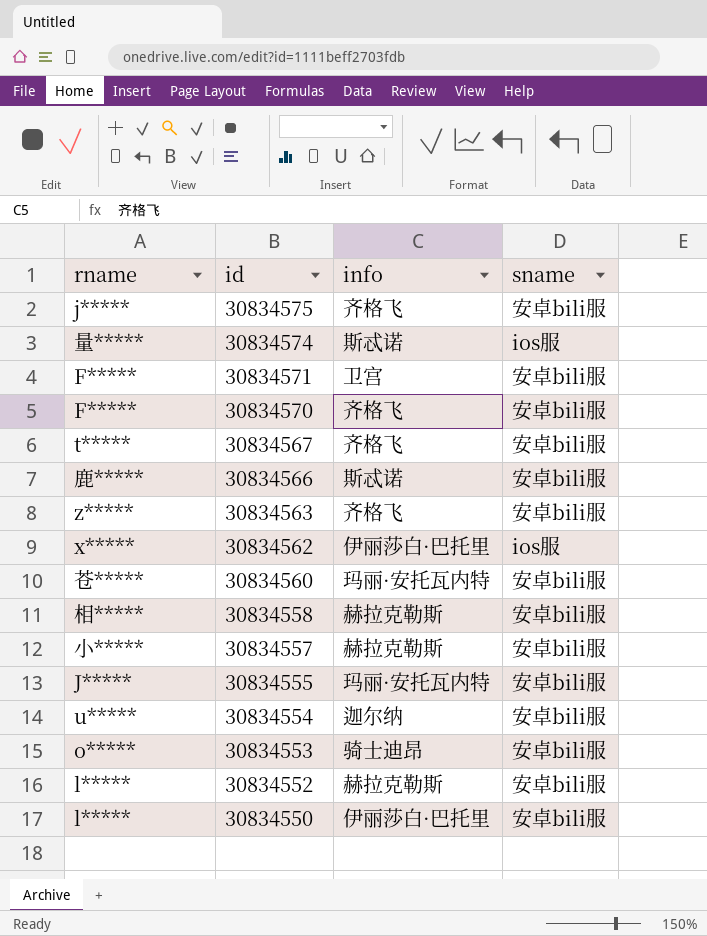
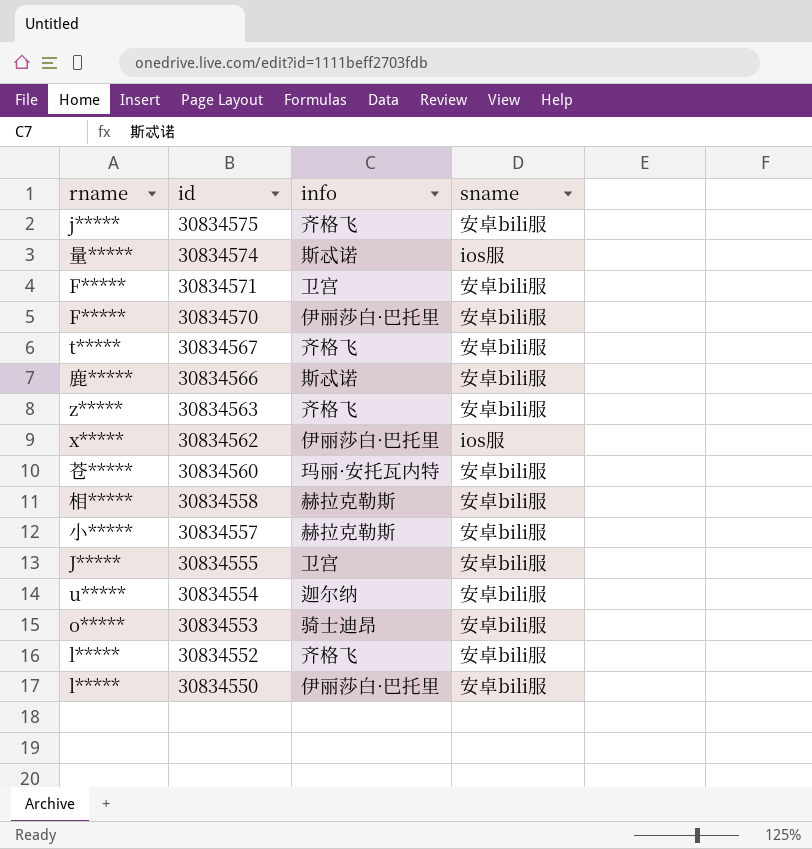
30834570 | info: 齐格飞 -> 伊丽莎白·巴托里
30834555 | info: 玛丽·安托瓦内特 -> 卫宫
30834552 | info: 赫拉克勒斯 -> 齐格飞

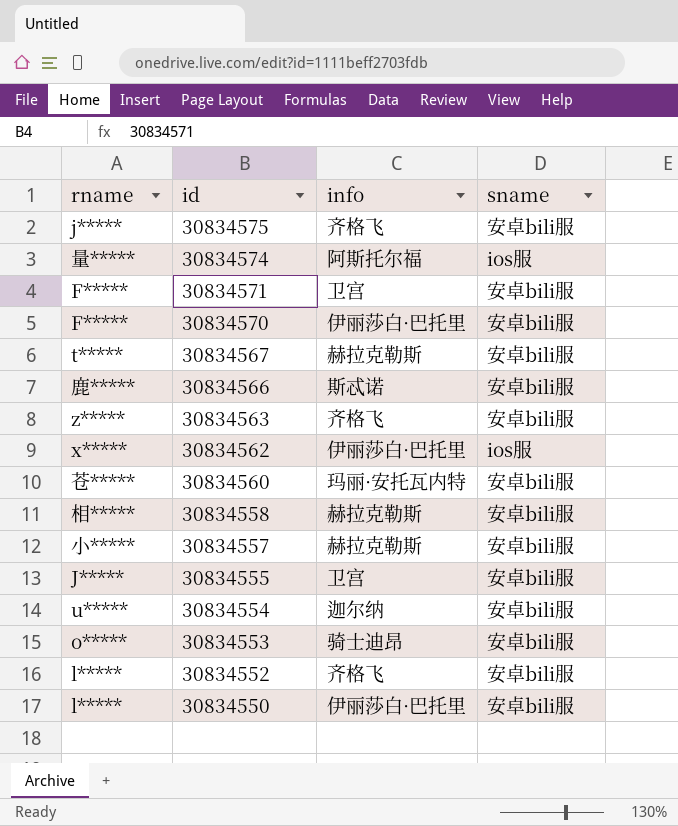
30834574 | info: 斯忒诺 -> 阿斯托尔福
30834567 | info: 齐格飞 -> 赫拉克勒斯

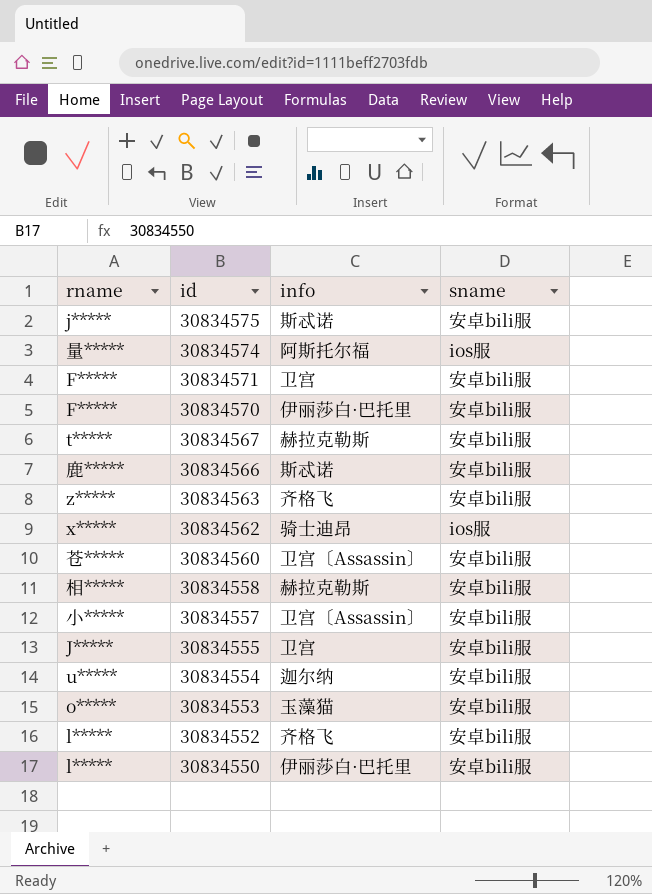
30834575 | info: 齐格飞 -> 斯忒诺
30834562 | info: 伊丽莎白·巴托里 -> 骑士迪昂
30834560 | info: 玛丽·安托瓦内特 -> 卫宫〔Assassin〕
30834557 | info: 赫拉克勒斯 -> 卫宫〔Assassin〕
30834553 | info: 骑士迪昂 -> 玉藻猫

